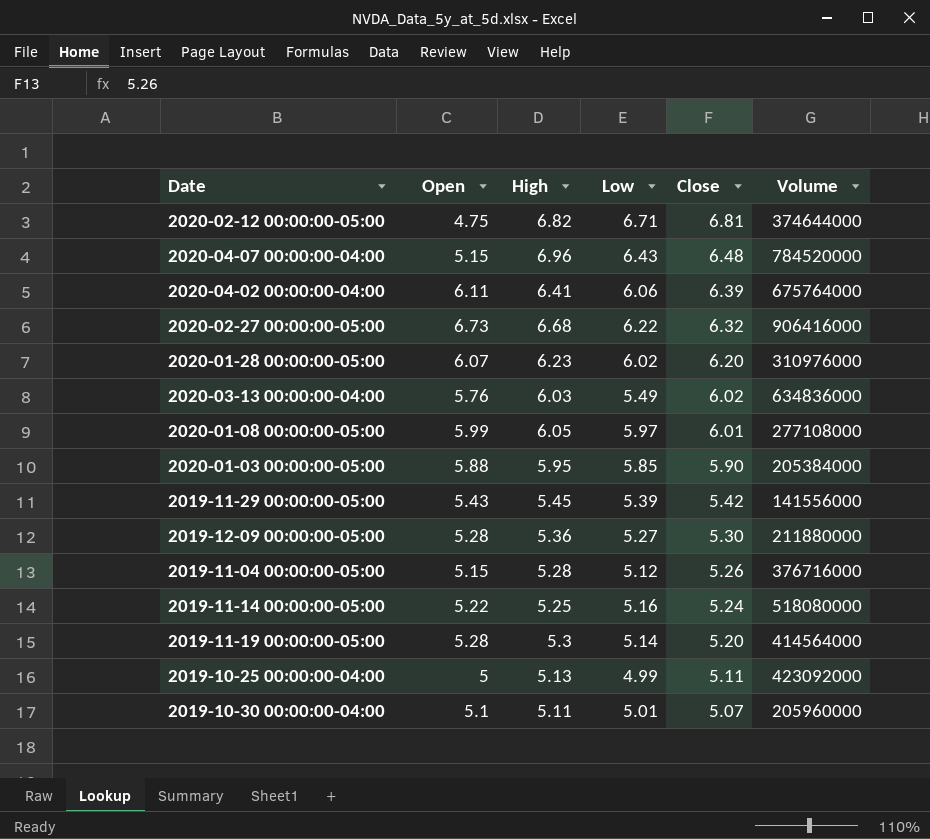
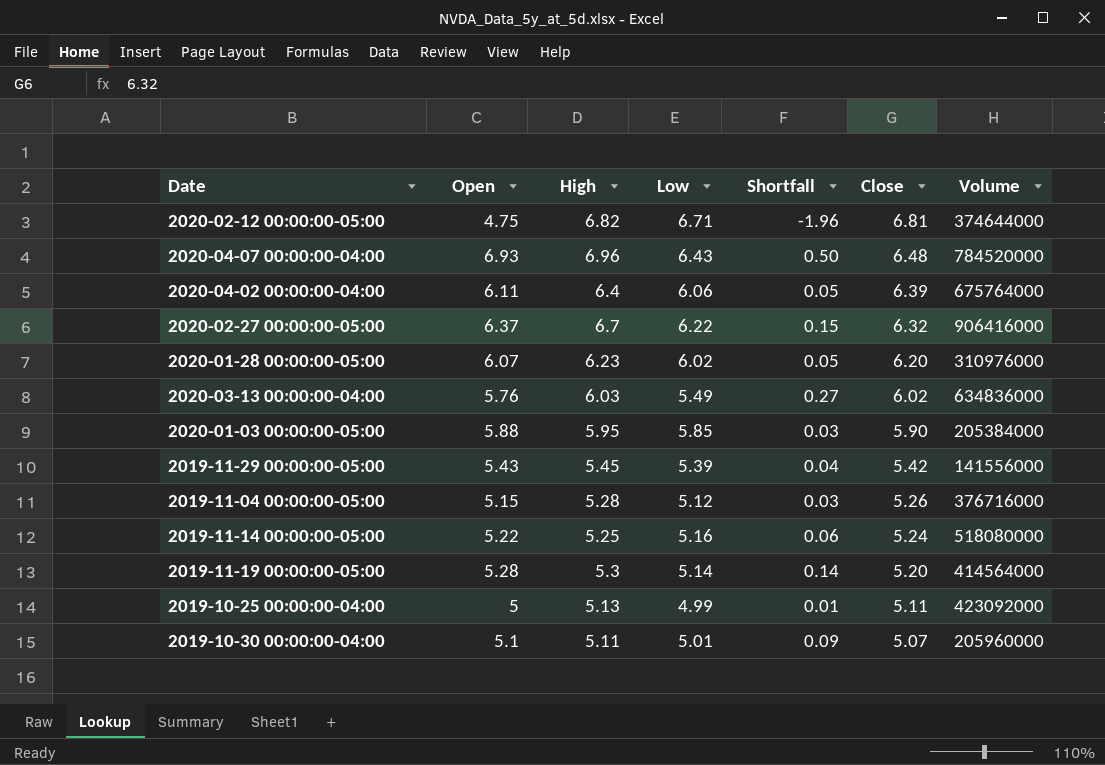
column Shortfall | formula: none -> [Open] - [Low]
row 2020-01-08 00:00:00-05:00: 5.99 | 6.05 | 5.97 | 6.01 | 277108000 -> none
row 2019-12-09 00:00:00-05:00: 5.28 | 5.36 | 5.27 | 5.30 | 211880000 -> none
2020-04-07 00:00:00-04:00 | Open: 5.15 -> 6.93
2020-04-02 00:00:00-04:00 | High: 6.41 -> 6.4
2020-02-27 00:00:00-05:00 | Open: 6.73 -> 6.37
2020-02-27 00:00:00-05:00 | High: 6.68 -> 6.7

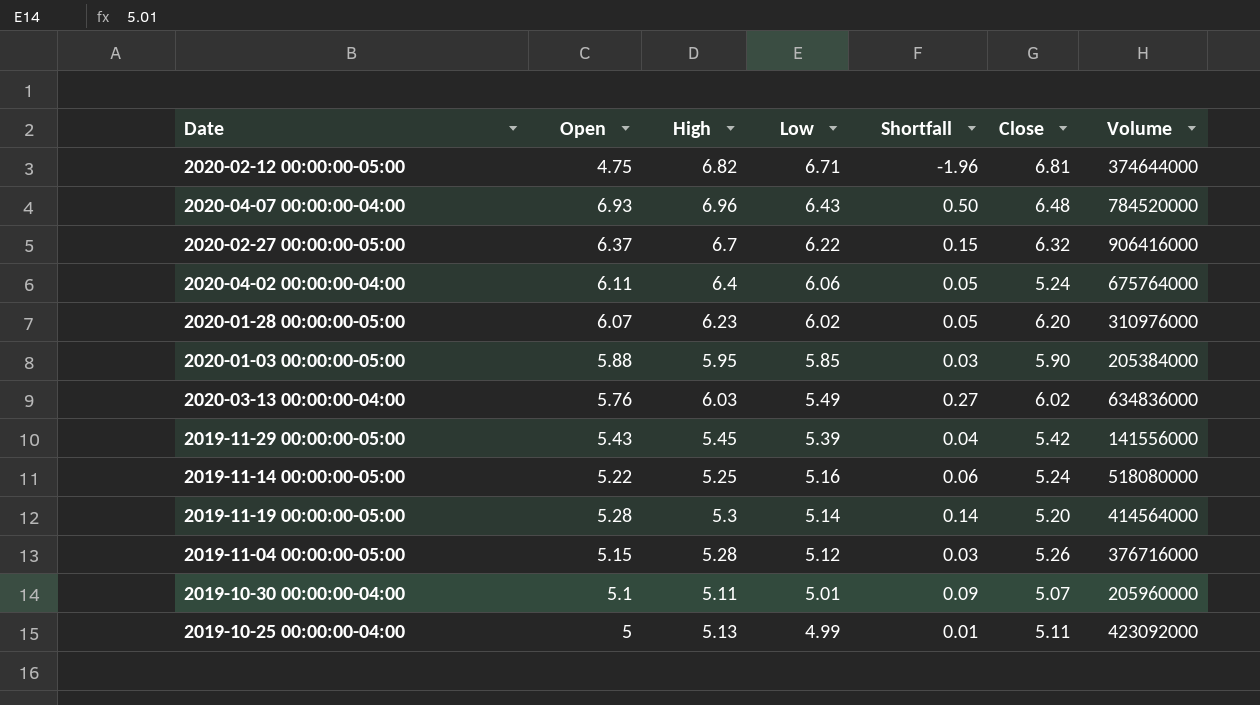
row order: Close descending -> Low descending
2020-04-02 00:00:00-04:00 | Close: 6.39 -> 5.24

